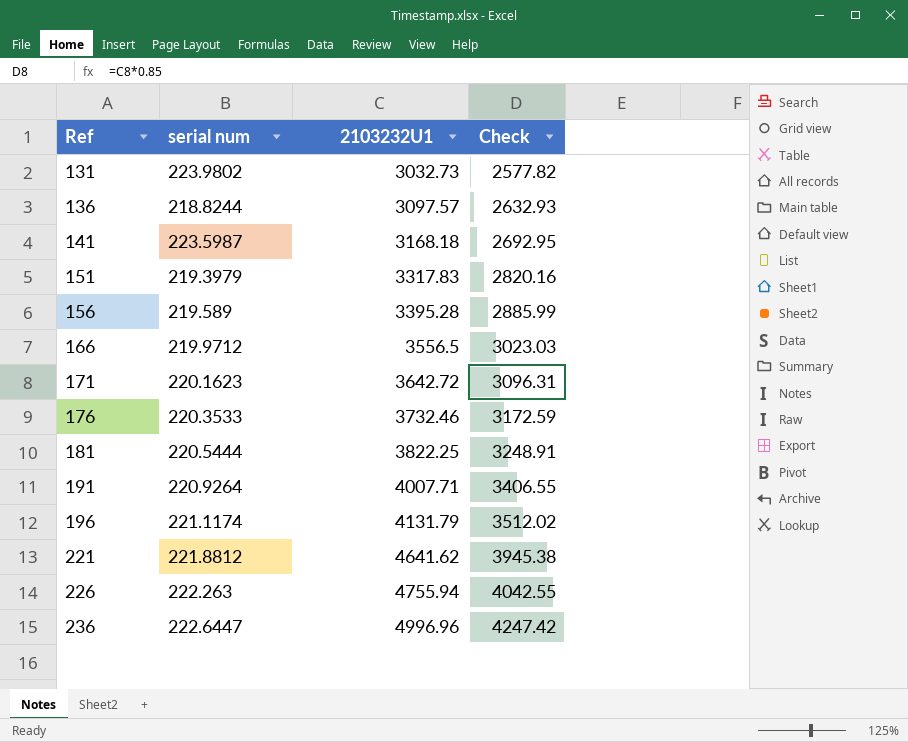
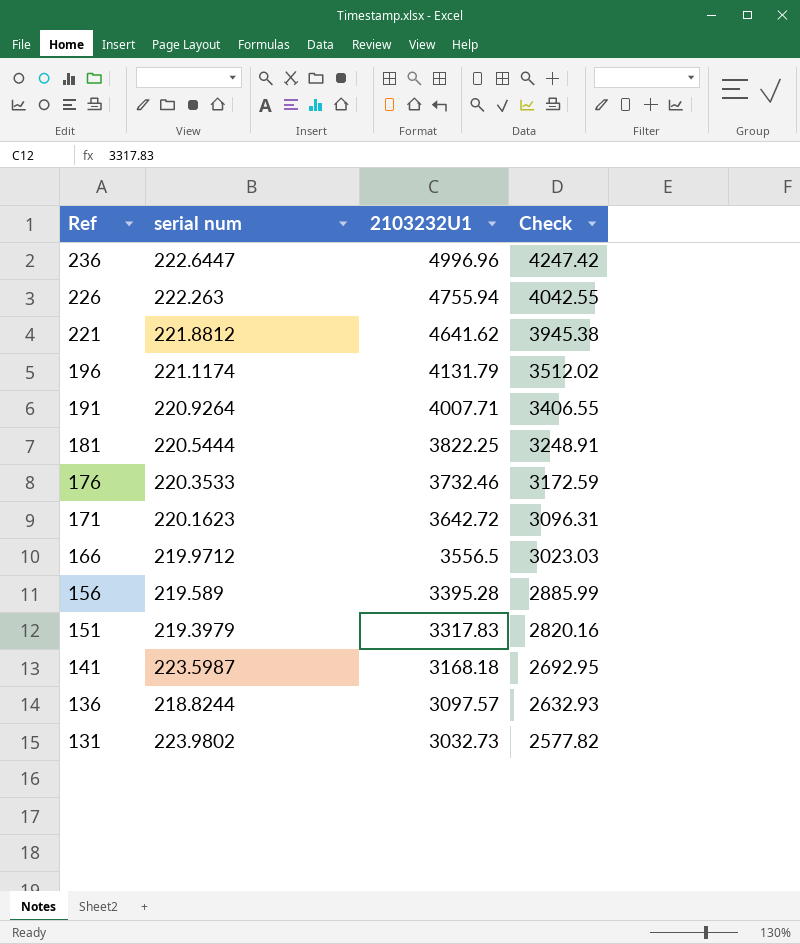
row order: Ref ascending -> Ref descending

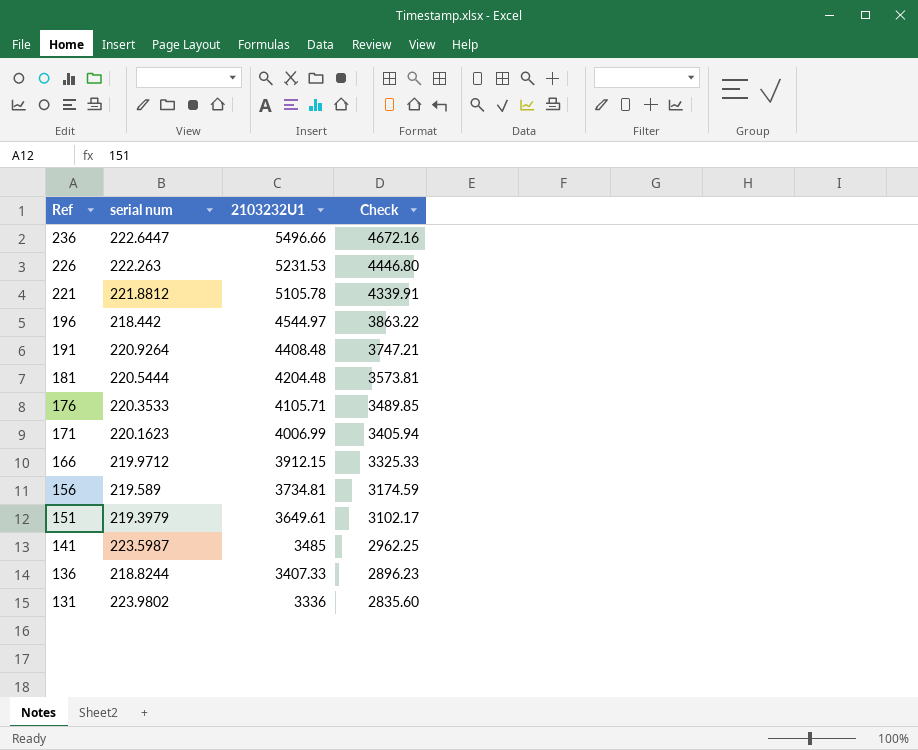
236 | 2103232U1: 4996.96 -> 5496.66
236 | Check: 4247.42 -> 4672.16
226 | 2103232U1: 4755.94 -> 5231.53
226 | Check: 4042.55 -> 4446.80
221 | 2103232U1: 4641.62 -> 5105.78
221 | Check: 3945.38 -> 4339.91
196 | serial num: 221.1174 -> 218.442
196 | 2103232U1: 4131.79 -> 4544.97
196 | Check: 3512.02 -> 3863.22
191 | 2103232U1: 4007.71 -> 4408.48
191 | Check: 3406.55 -> 3747.21
181 | 2103232U1: 3822.25 -> 4204.48
181 | Check: 3248.91 -> 3573.81
176 | 2103232U1: 3732.46 -> 4105.71
176 | Check: 3172.59 -> 3489.85
171 | 2103232U1: 3642.72 -> 4006.99
171 | Check: 3096.31 -> 3405.94
166 | 2103232U1: 3556.5 -> 3912.15
166 | Check: 3023.03 -> 3325.33
156 | 2103232U1: 3395.28 -> 3734.81
156 | Check: 2885.99 -> 3174.59
151 | 2103232U1: 3317.83 -> 3649.61
151 | Check: 2820.16 -> 3102.17
141 | 2103232U1: 3168.18 -> 3485
141 | Check: 2692.95 -> 2962.25
136 | 2103232U1: 3097.57 -> 3407.33
136 | Check: 2632.93 -> 2896.23
131 | 2103232U1: 3032.73 -> 3336
131 | Check: 2577.82 -> 2835.60

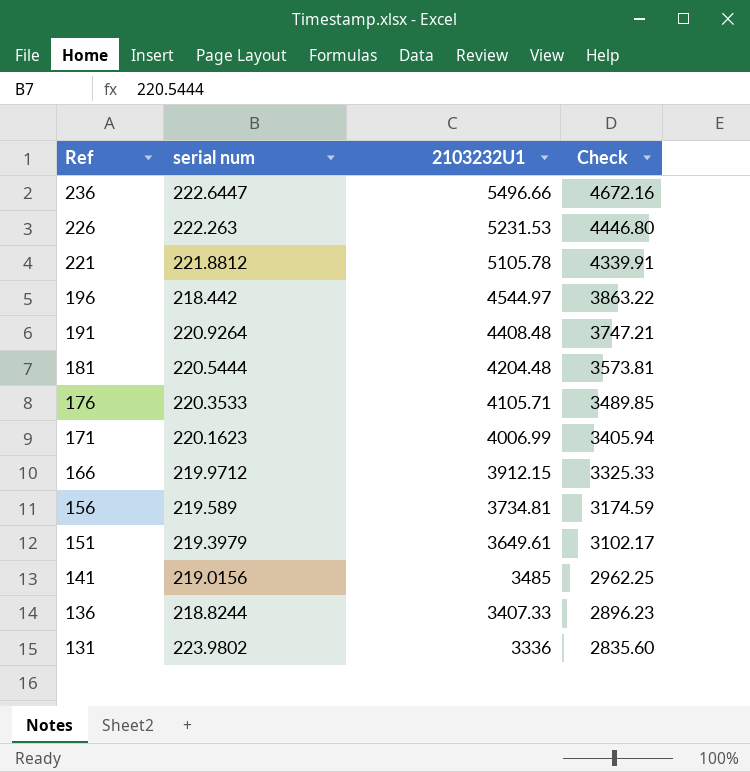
141 | serial num: 223.5987 -> 219.0156

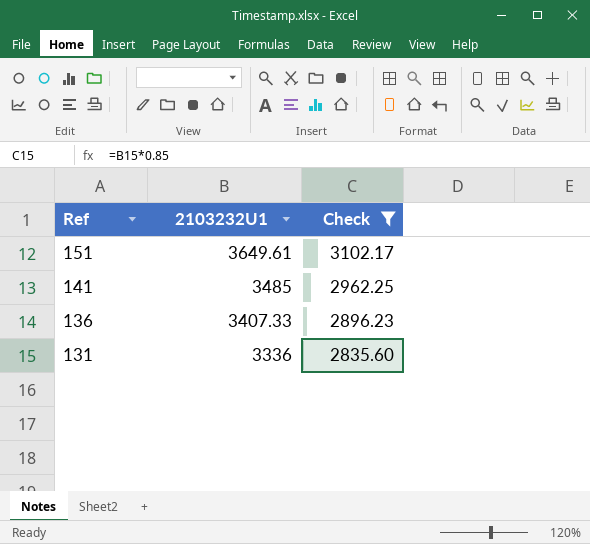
filter: none -> Check <= 3102.17
column serial num | position: 2 -> none

